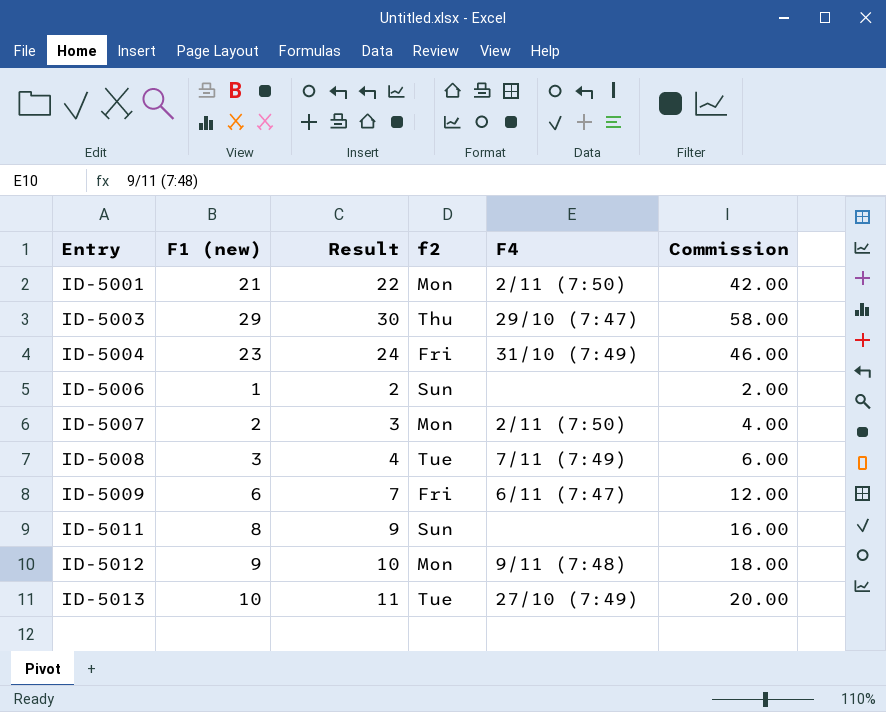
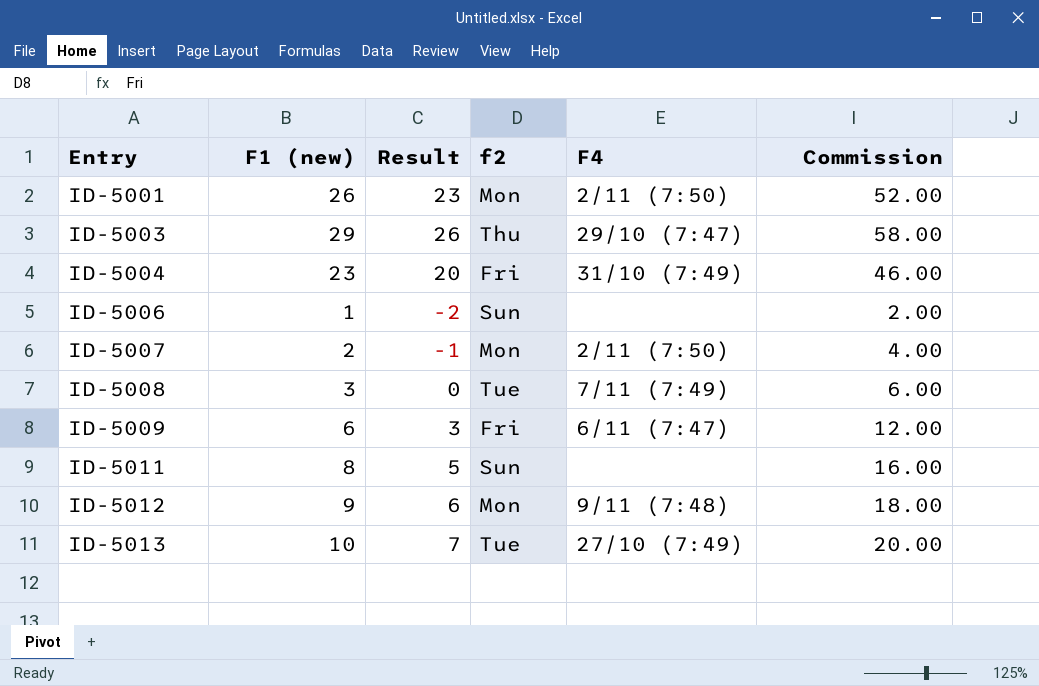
column Result | formula: [F1 (new)] + 1 -> [F1 (new)] - 3
ID-5001 | F1 (new): 21 -> 26
ID-5001 | Commission: 42.00 -> 52.00

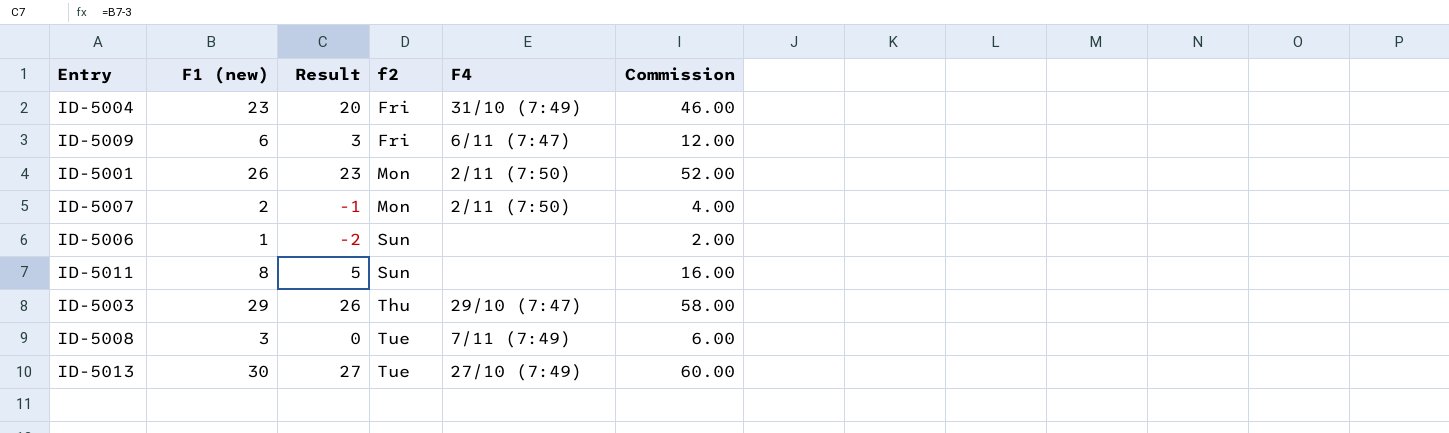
row order: Entry ascending -> f2 ascending
row ID-5012: 9 | 6 | Mon | 9/11 (7:48) | 18.00 -> none
ID-5013 | F1 (new): 10 -> 30
ID-5013 | Result: 7 -> 27
ID-5013 | Commission: 20.00 -> 60.00

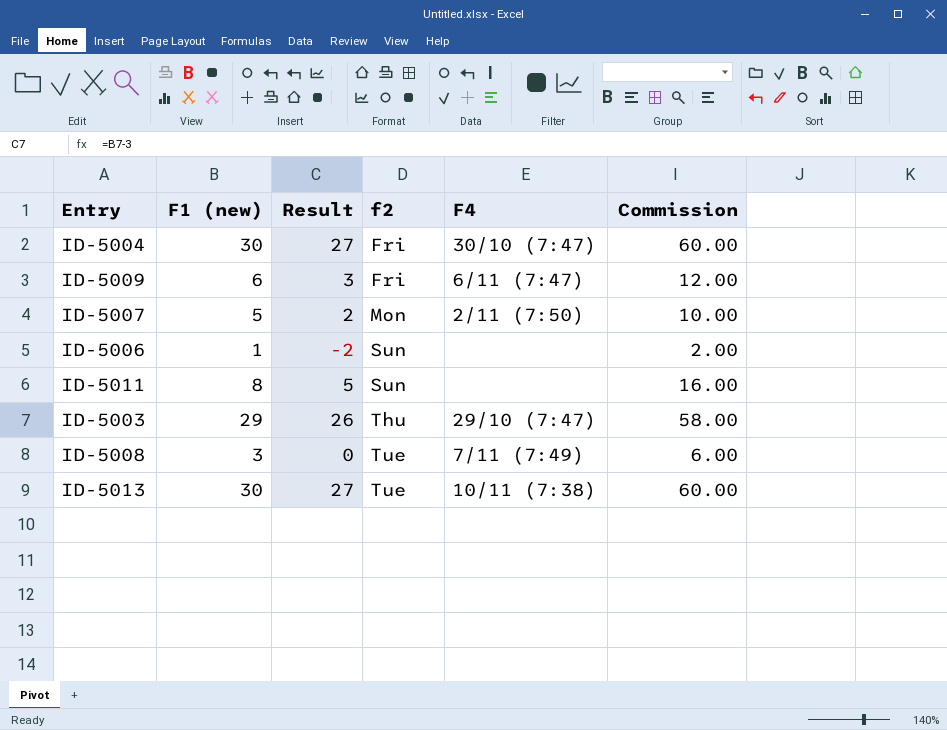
row ID-5001: 26 | 23 | Mon | 2/11 (7:50) | 52.00 -> none
ID-5004 | F1 (new): 23 -> 30
ID-5004 | Result: 20 -> 27
ID-5004 | F4: 31/10 (7:49) -> 30/10 (7:47)
ID-5004 | Commission: 46.00 -> 60.00
ID-5007 | F1 (new): 2 -> 5
ID-5007 | Result: -1 -> 2
ID-5007 | Commission: 4.00 -> 10.00
ID-5013 | F4: 27/10 (7:49) -> 10/11 (7:38)

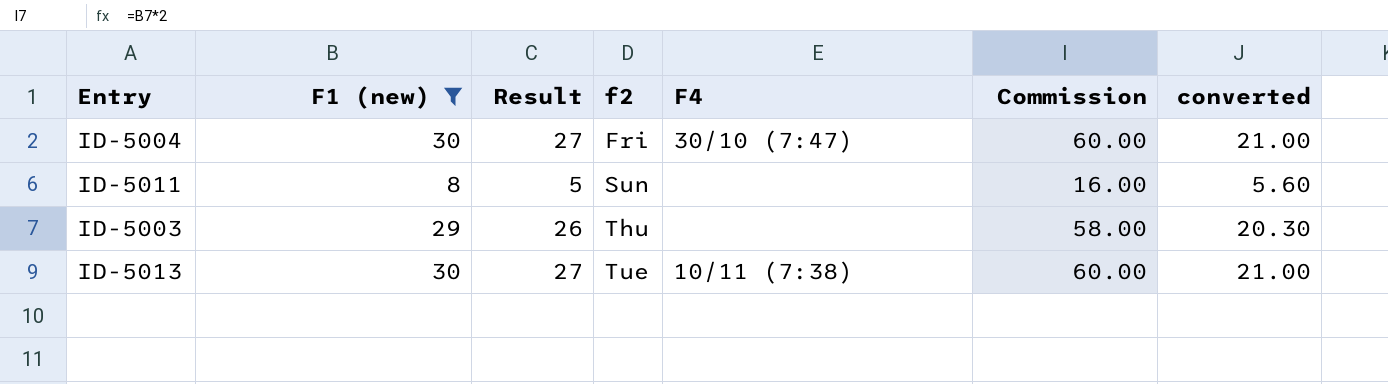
filter: none -> F1 (new) >= 8
column converted | formula: none -> [F1 (new)] * 0.7
ID-5003 | F4: 29/10 (7:47) -> none

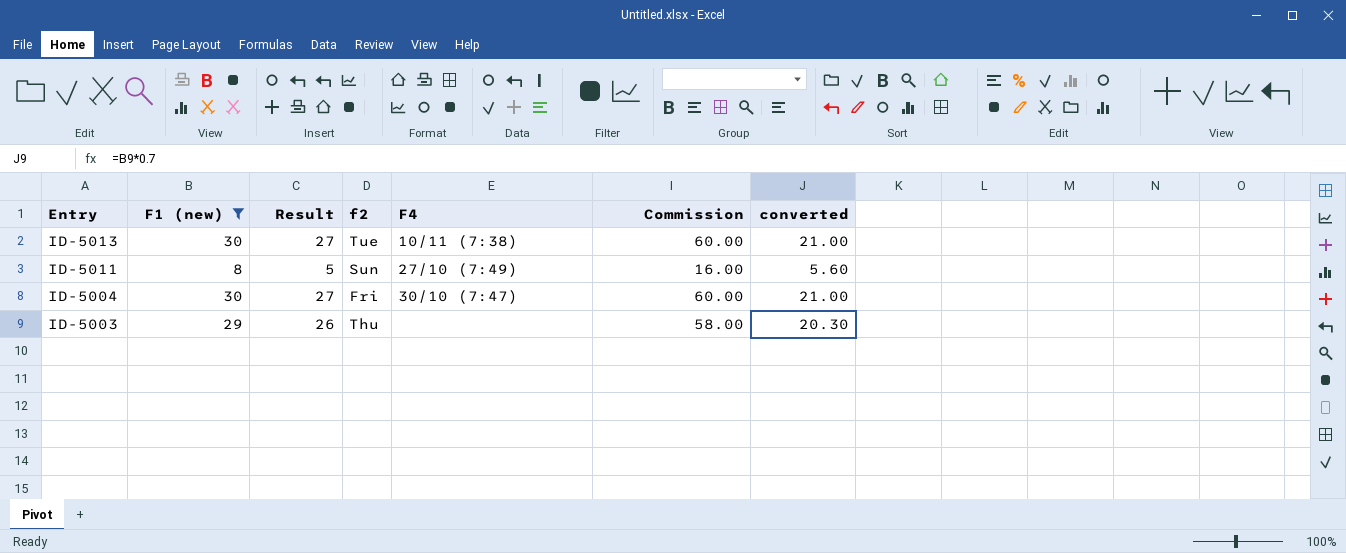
row order: f2 ascending -> Entry descending
ID-5011 | F4: none -> 27/10 (7:49)

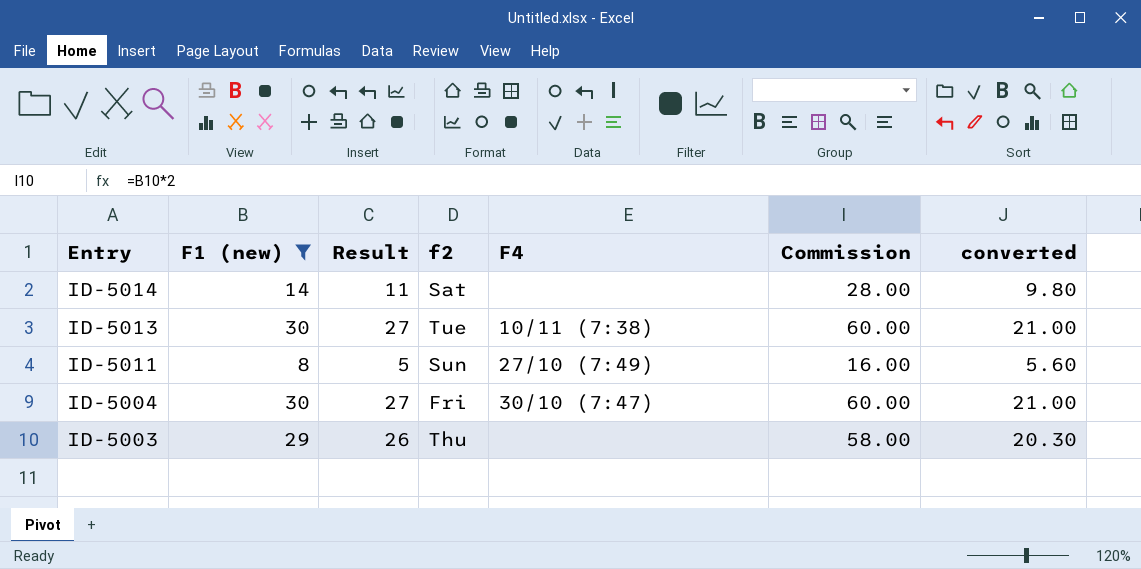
row ID-5014: none -> 14 | 11 | Sat | none | 28.00 | 9.80

